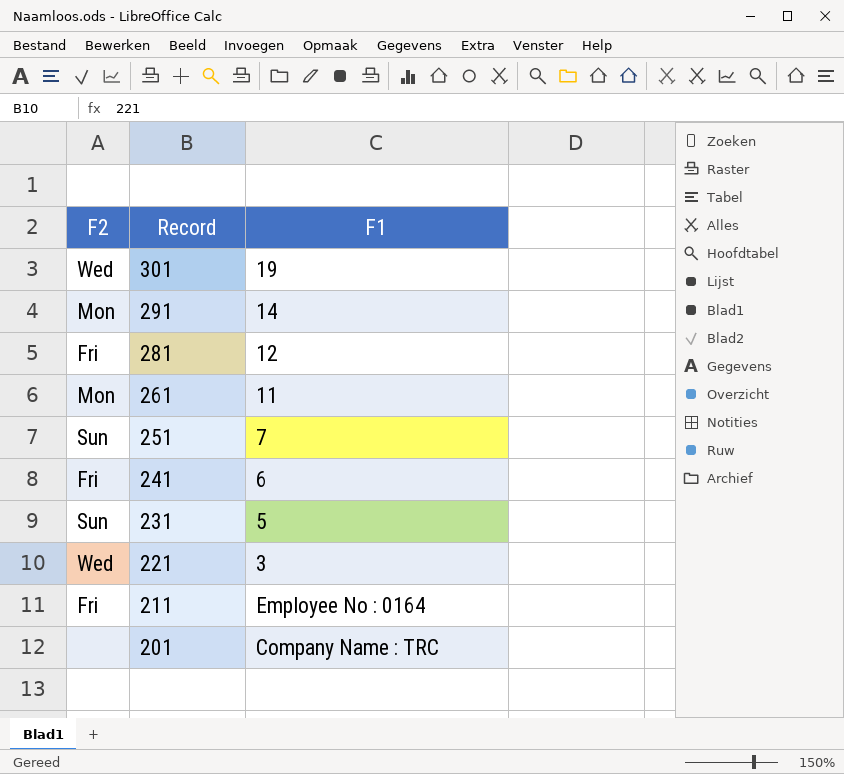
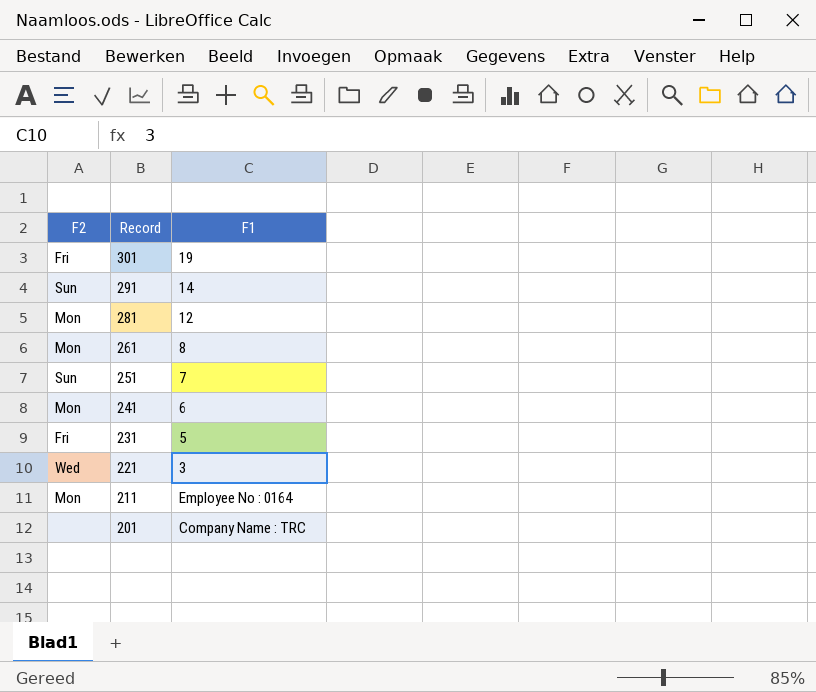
301 | F2: Wed -> Fri
291 | F2: Mon -> Sun
281 | F2: Fri -> Mon
261 | F1: 11 -> 8
241 | F2: Fri -> Mon
231 | F2: Sun -> Fri
211 | F2: Fri -> Mon

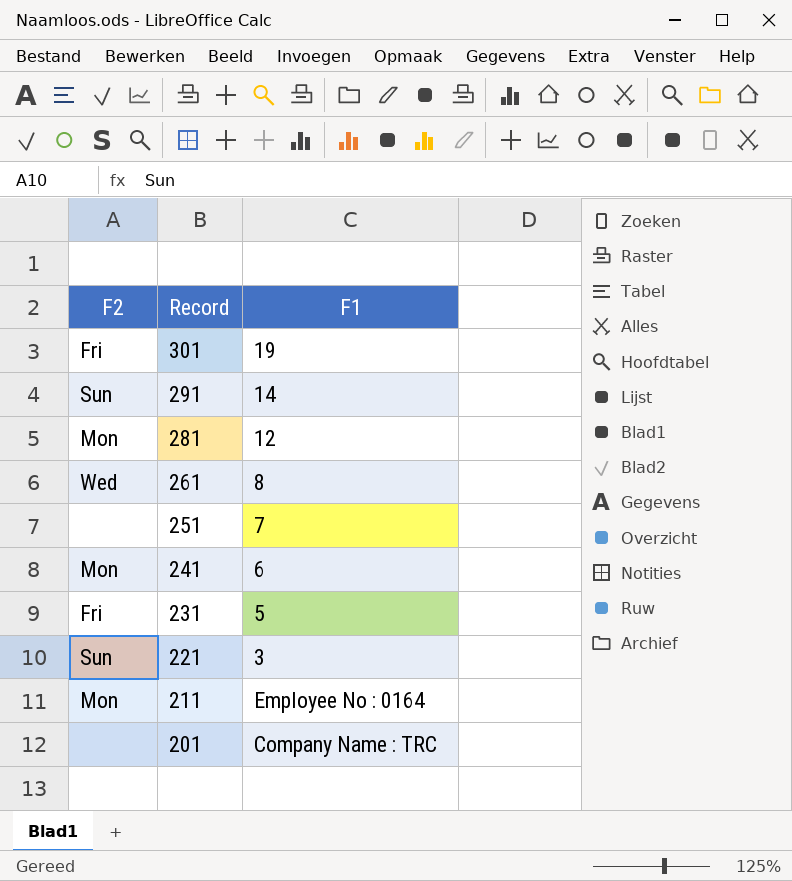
261 | F2: Mon -> Wed
251 | F2: Sun -> none
221 | F2: Wed -> Sun

